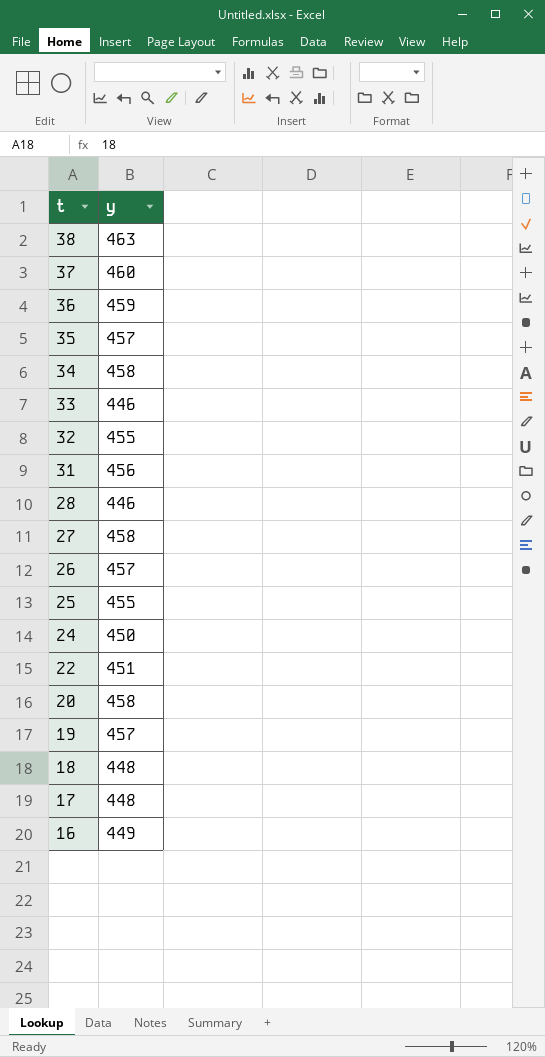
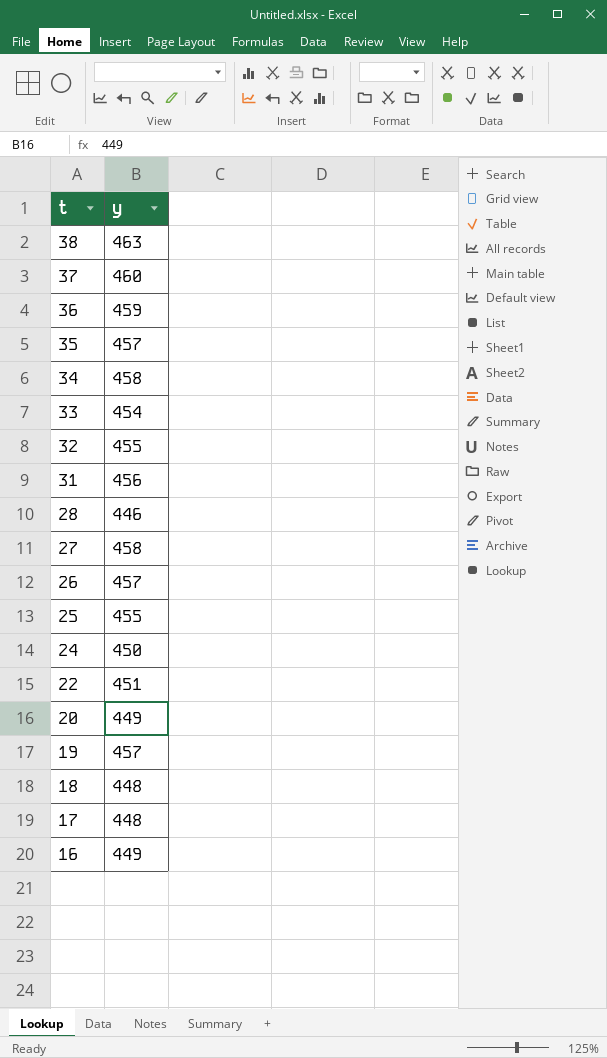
33 | y: 446 -> 454
20 | y: 458 -> 449

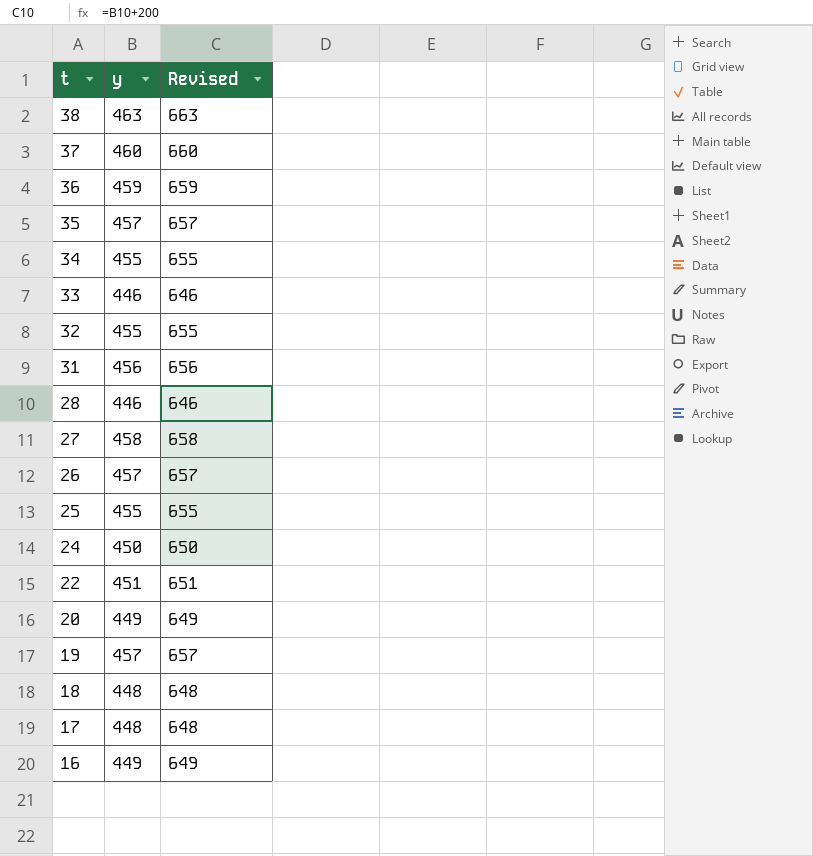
column Revised | formula: none -> [y] + 200
34 | y: 458 -> 455
33 | y: 454 -> 446

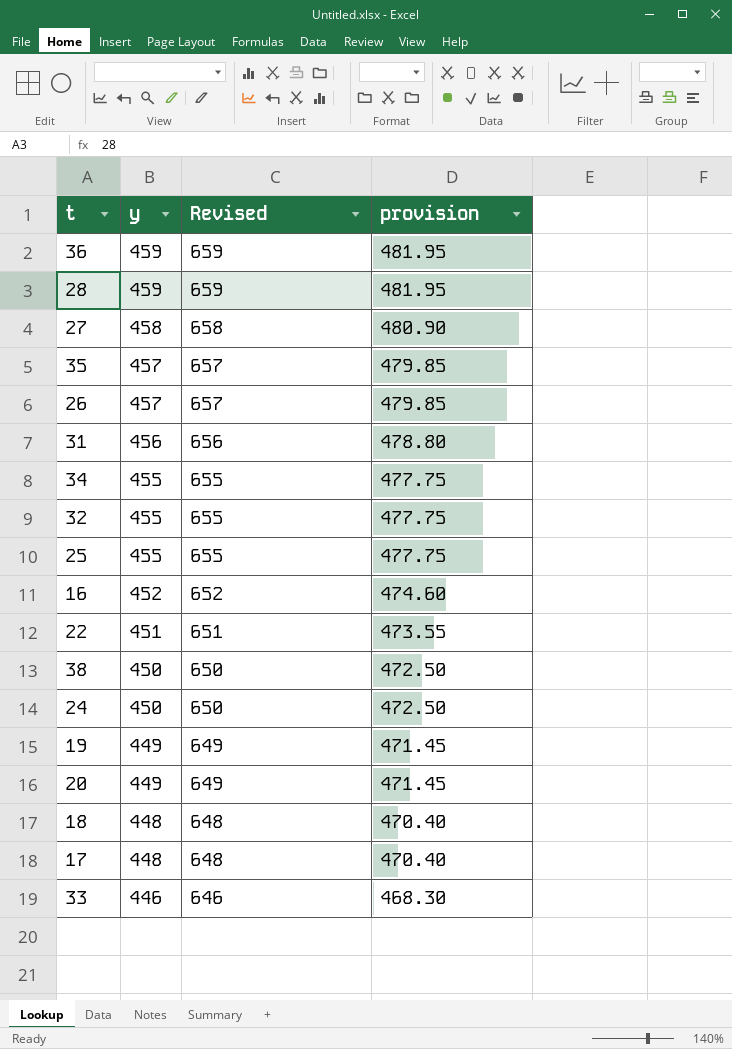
row order: t descending -> y descending
column provision | formula: none -> [y] * 1.05
row 37: 460 | 660 -> none
28 | y: 446 -> 459
28 | Revised: 646 -> 659
16 | y: 449 -> 452
16 | Revised: 649 -> 652
38 | y: 463 -> 450
38 | Revised: 663 -> 650
19 | y: 457 -> 449
19 | Revised: 657 -> 649

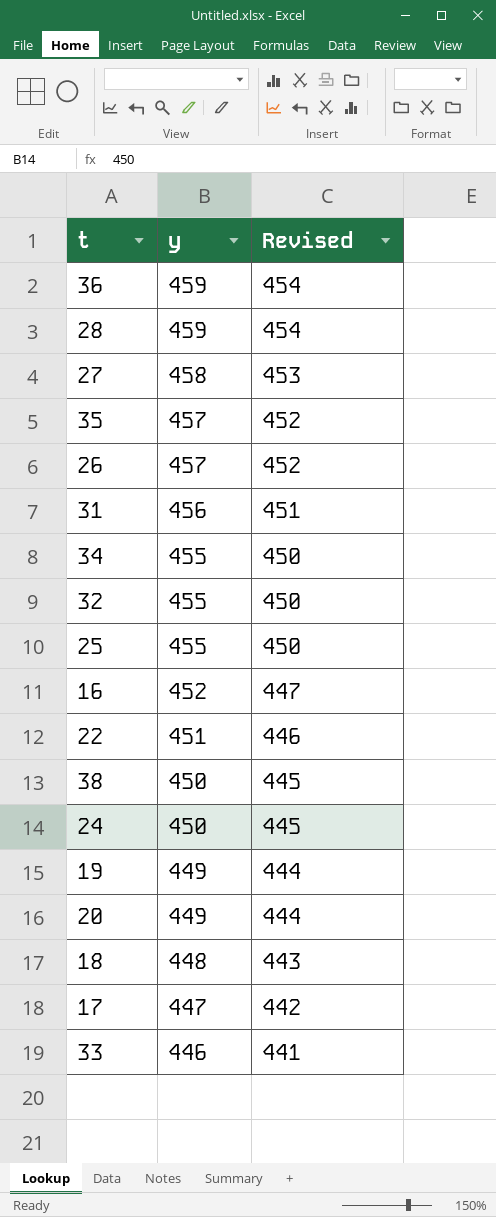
column provision | formula: [y] * 1.05 -> none
column Revised | formula: [y] + 200 -> [y] - 5
17 | y: 448 -> 447

